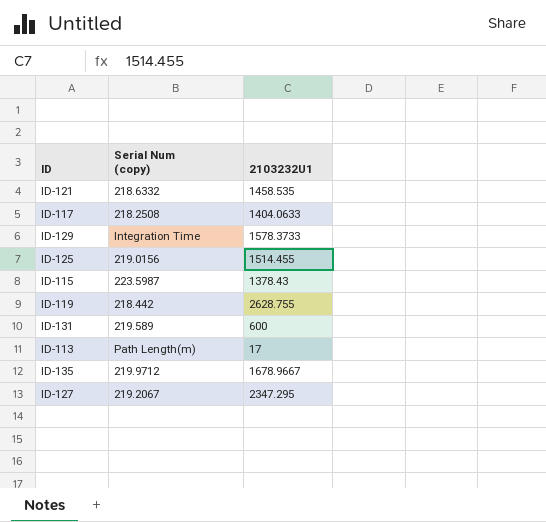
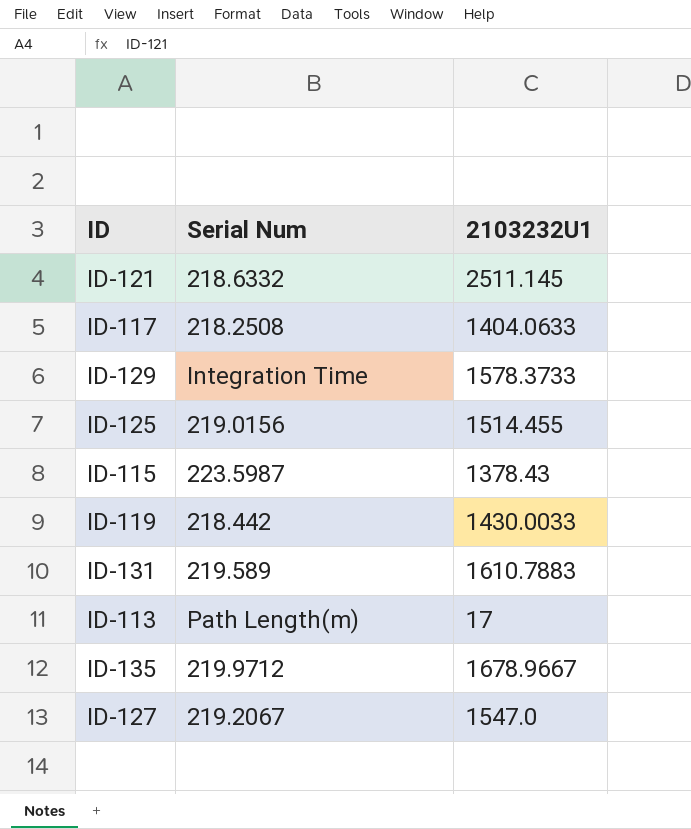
column name: Serial Num (copy) -> Serial Num
ID-121 | 2103232U1: 1458.535 -> 2511.145
ID-119 | 2103232U1: 2628.755 -> 1430.0033
ID-131 | 2103232U1: 600 -> 1610.7883
ID-127 | 2103232U1: 2347.295 -> 1547.0

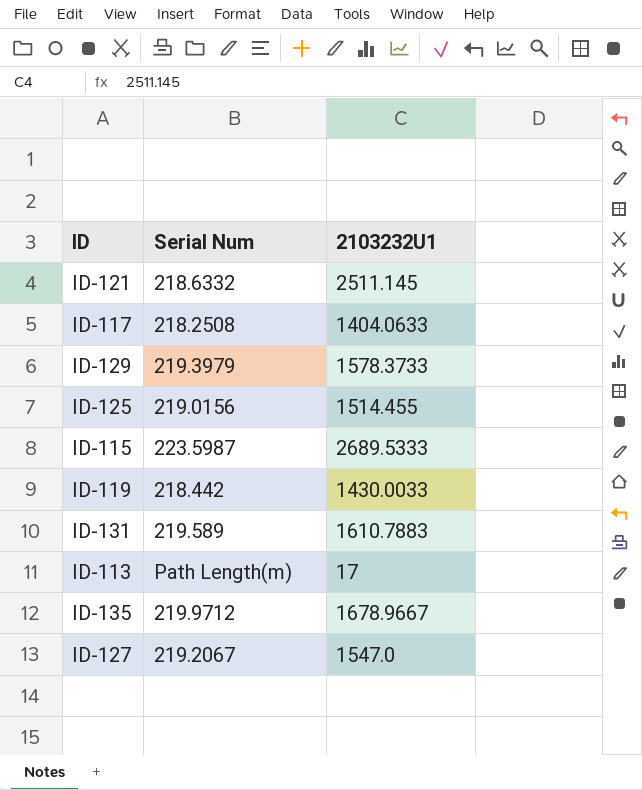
ID-129 | Serial Num: Integration Time -> 219.3979
ID-115 | 2103232U1: 1378.43 -> 2689.5333

